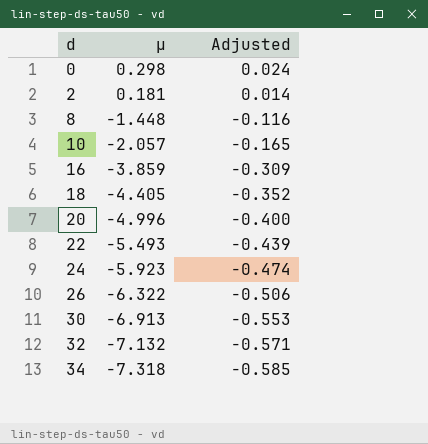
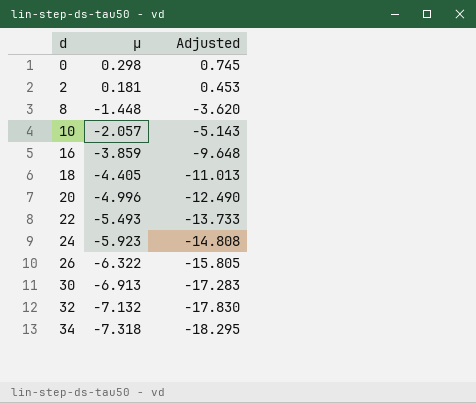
column Adjusted | formula: [µ] * 0.08 -> [µ] * 2.5

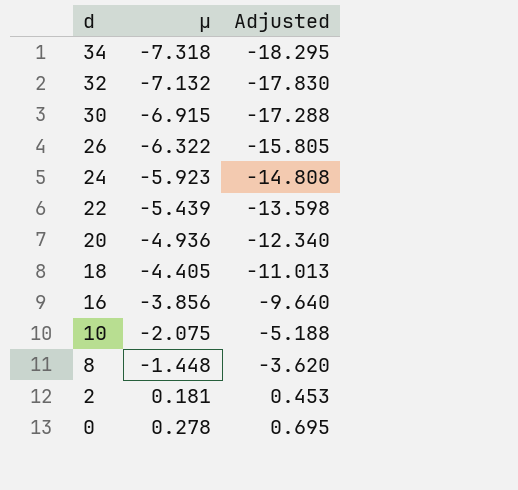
row order: d ascending -> d descending
30 | µ: -6.913 -> -6.915
30 | Adjusted: -17.283 -> -17.288
22 | µ: -5.493 -> -5.439
22 | Adjusted: -13.733 -> -13.598
20 | µ: -4.996 -> -4.936
20 | Adjusted: -12.490 -> -12.340
16 | µ: -3.859 -> -3.856
16 | Adjusted: -9.648 -> -9.640
10 | µ: -2.057 -> -2.075
10 | Adjusted: -5.143 -> -5.188
0 | µ: 0.298 -> 0.278
0 | Adjusted: 0.745 -> 0.695

